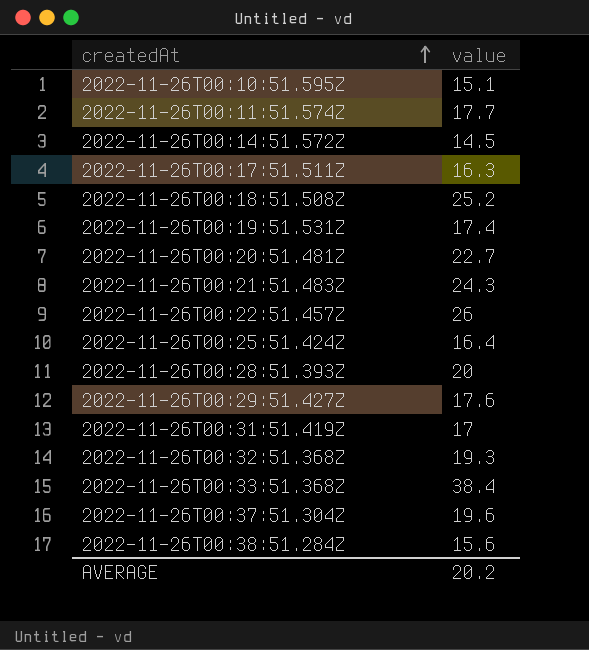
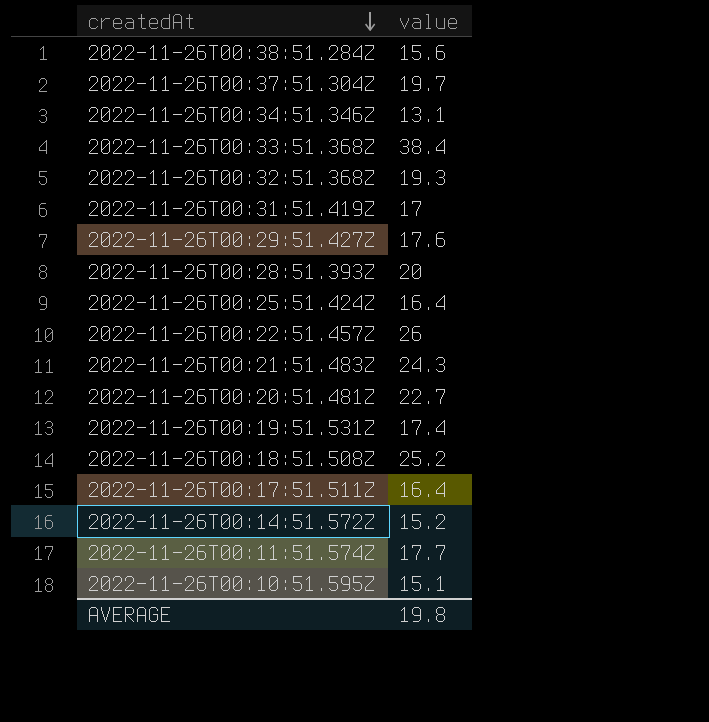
row order: createdAt ascending -> createdAt descending
2022-11-26T00:37:51.304Z | value: 19.6 -> 19.7
row 2022-11-26T00:34:51.346Z: none -> 13.1
2022-11-26T00:17:51.511Z | value: 16.3 -> 16.4
2022-11-26T00:14:51.572Z | value: 14.5 -> 15.2
AVERAGE | value: 20.2 -> 19.8

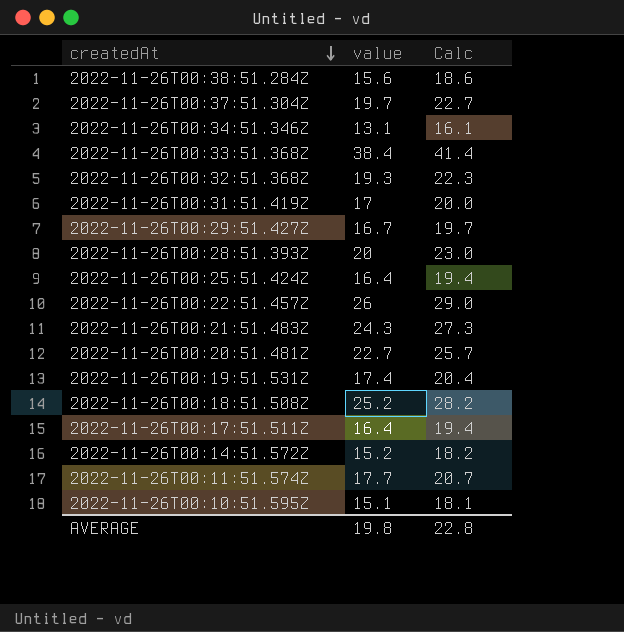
column Calc | formula: none -> [value] + 3
2022-11-26T00:29:51.427Z | value: 17.6 -> 16.7

